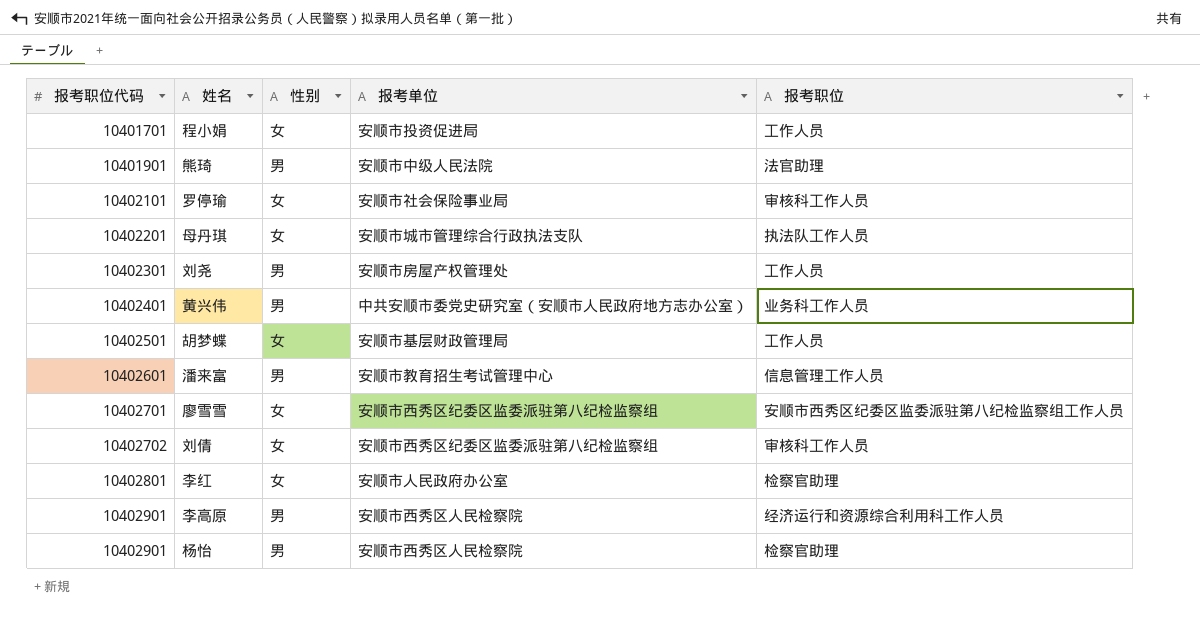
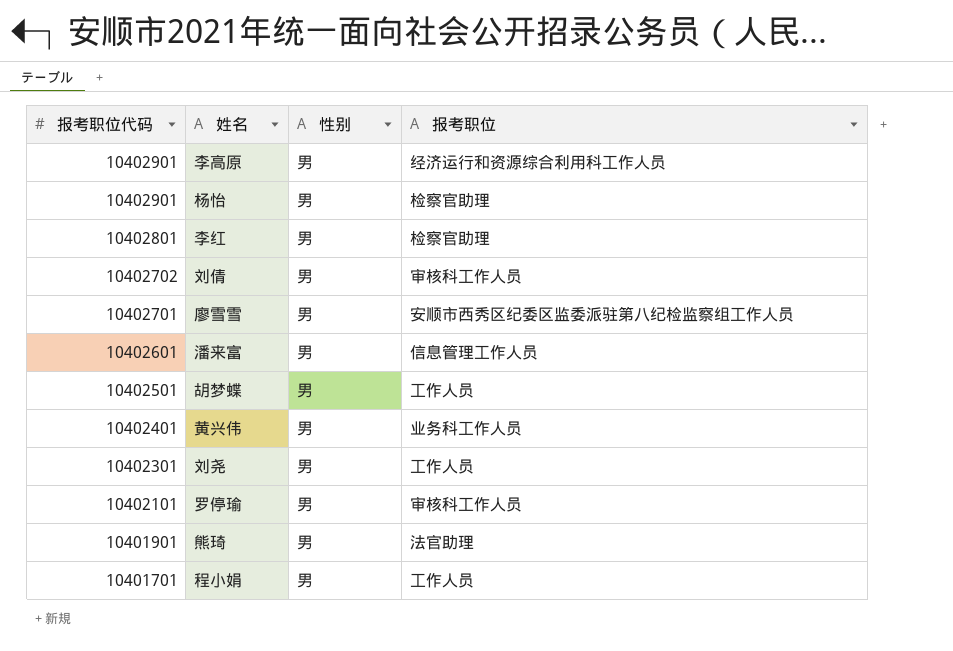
row order: 报考职位代码 ascending -> 报考职位代码 descending
column 报考单位 | position: 4 -> none
row 母丹琪: 10402201 | 女 | 安顺市城市管理综合行政执法支队 | 执法队工作人员 -> none
李红 | 性别: 女 -> 男
刘倩 | 性别: 女 -> 男
廖雪雪 | 性别: 女 -> 男
胡梦蝶 | 性别: 女 -> 男
罗停瑜 | 性别: 女 -> 男
程小娟 | 性别: 女 -> 男

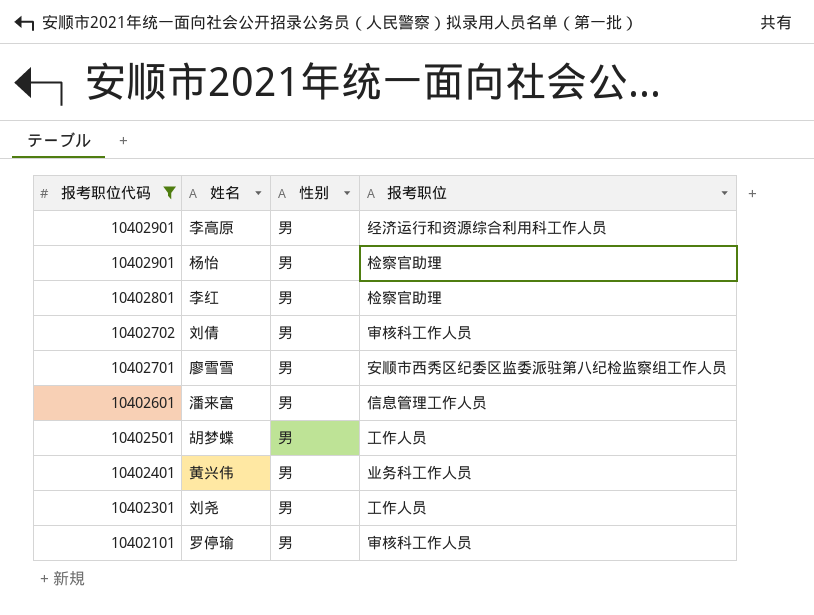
filter: none -> 报考职位代码 >= 10402101

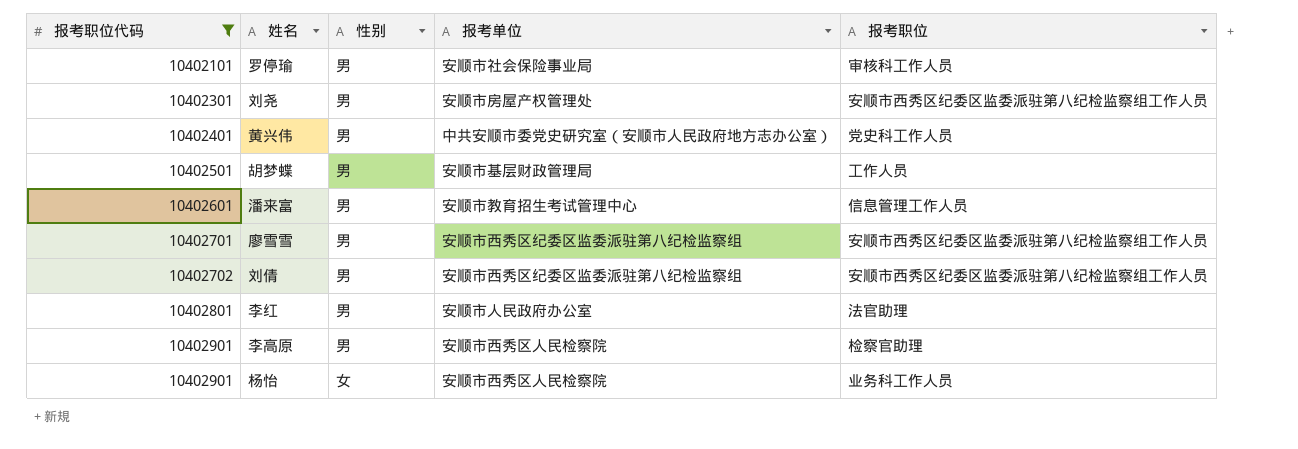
row order: 报考职位代码 descending -> 报考职位代码 ascending
column 报考单位 | position: none -> 4
刘尧 | 报考职位: 工作人员 -> 安顺市西秀区纪委区监委派驻第八纪检监察组工作人员
黄兴伟 | 报考职位: 业务科工作人员 -> 党史科工作人员
刘倩 | 报考职位: 审核科工作人员 -> 安顺市西秀区纪委区监委派驻第八纪检监察组工作人员
李红 | 报考职位: 检察官助理 -> 法官助理
李高原 | 报考职位: 经济运行和资源综合利用科工作人员 -> 检察官助理
杨怡 | 性别: 男 -> 女
杨怡 | 报考职位: 检察官助理 -> 业务科工作人员

